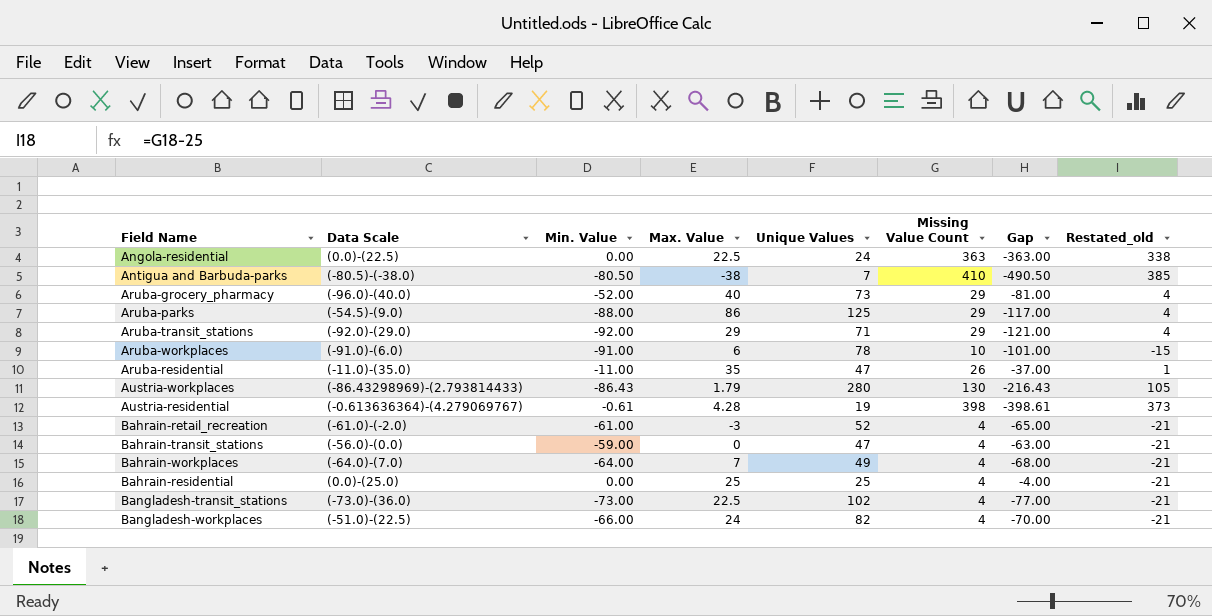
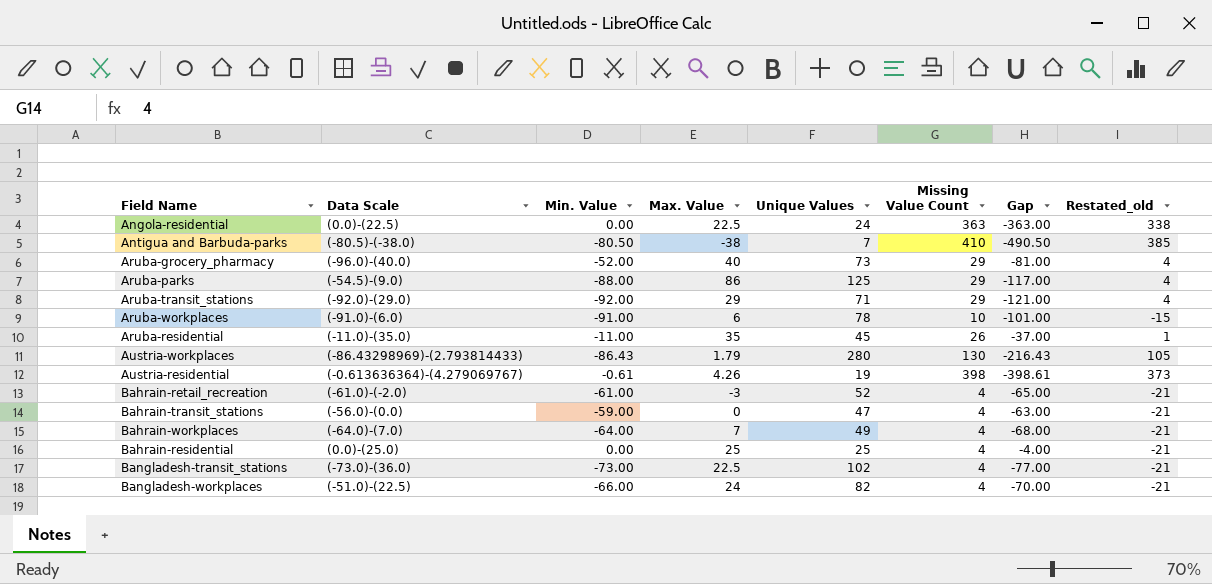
Aruba-residential | Unique Values: 47 -> 45
Austria-residential | Max. Value: 4.28 -> 4.26

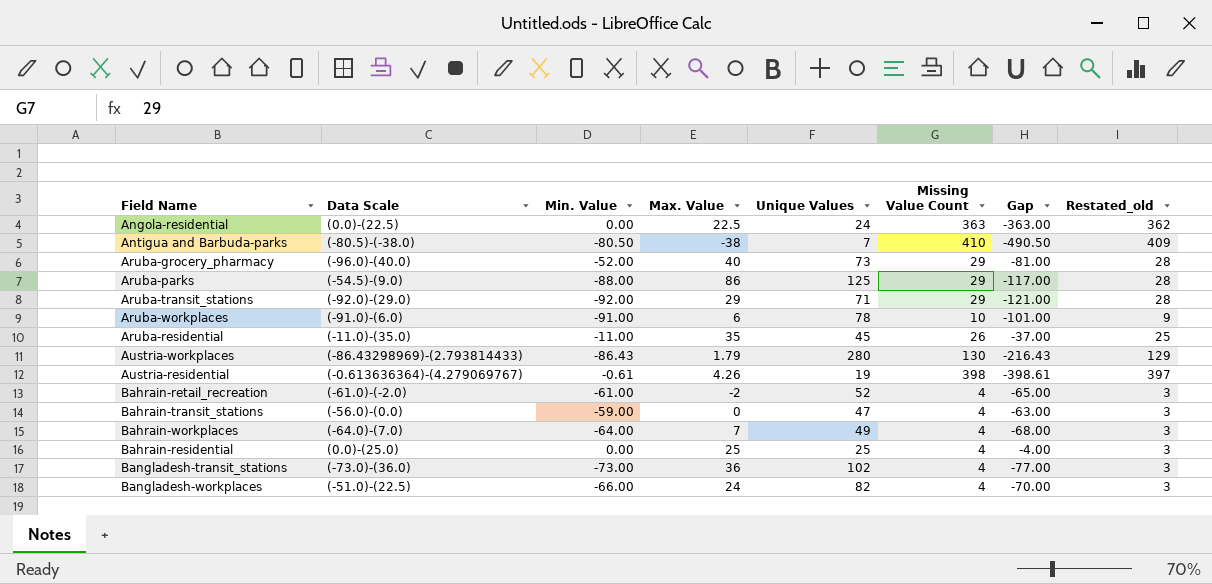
column Restated_old | formula: [Missing Value Count] - 25 -> [Missing Value Count] - 1
Bahrain-retail_recreation | Max. Value: -3 -> -2
Bangladesh-transit_stations | Max. Value: 22.5 -> 36

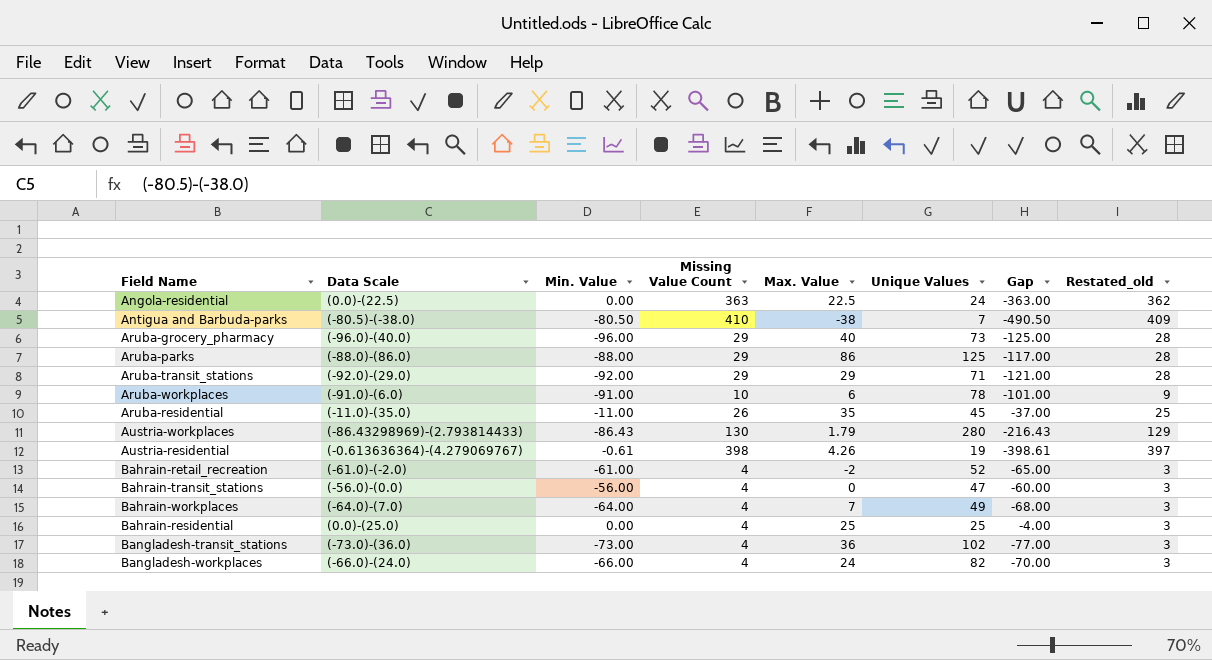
column Missing Value Count | position: 6 -> 4
Aruba-grocery_pharmacy | Min. Value: -52.00 -> -96.00
Aruba-grocery_pharmacy | Gap: -81.00 -> -125.00
Aruba-parks | Data Scale: (-54.5)-(9.0) -> (-88.0)-(86.0)
Bahrain-transit_stations | Min. Value: -59.00 -> -56.00
Bahrain-transit_stations | Gap: -63.00 -> -60.00
Bangladesh-workplaces | Data Scale: (-51.0)-(22.5) -> (-66.0)-(24.0)

